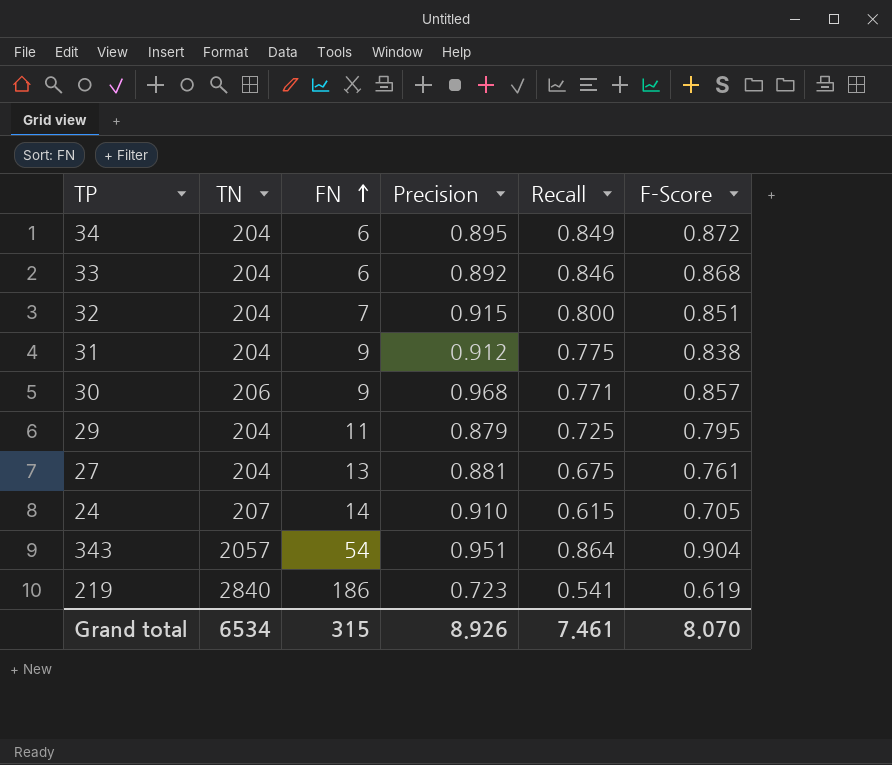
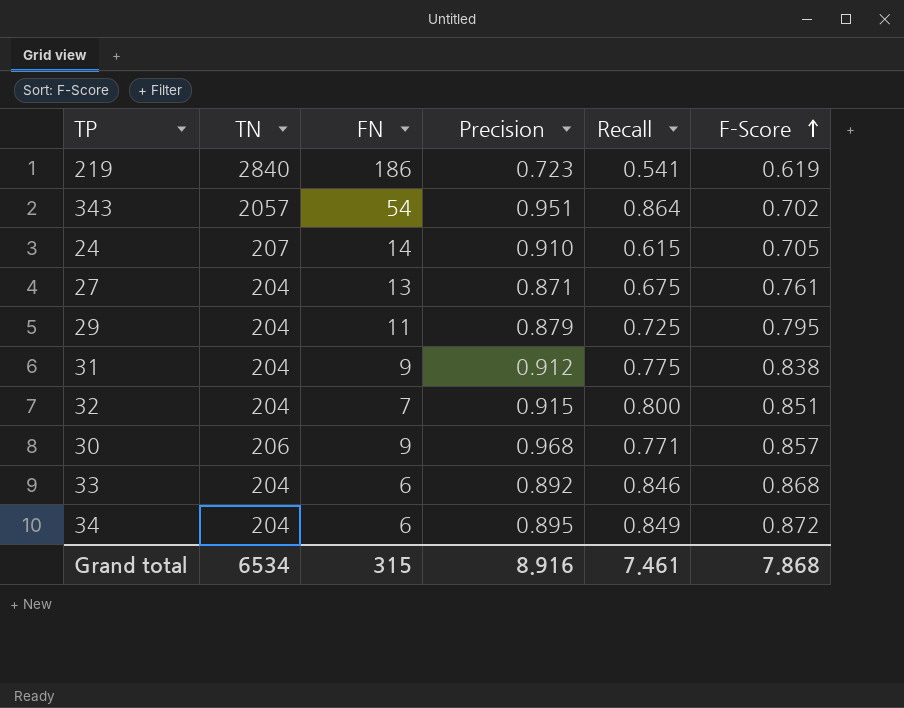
row order: FN ascending -> F-Score ascending
343 | F-Score: 0.904 -> 0.702
27 | Precision: 0.881 -> 0.871
Grand total | Precision: 8.926 -> 8.916
Grand total | F-Score: 8.070 -> 7.868

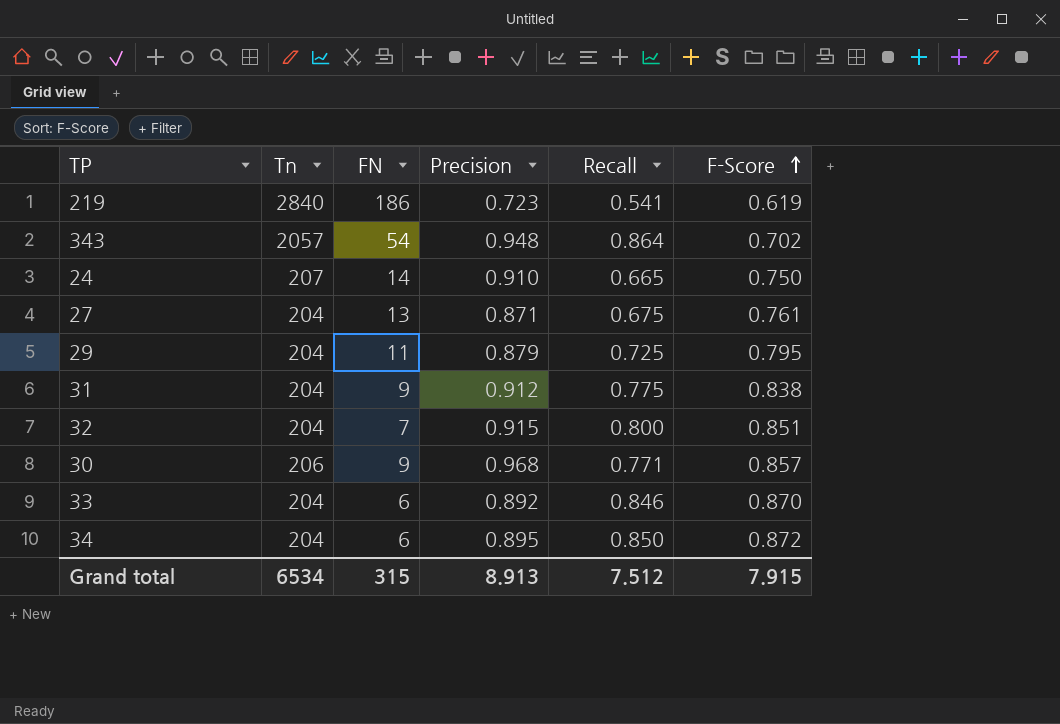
column name: TN -> Tn
343 | Precision: 0.951 -> 0.948
24 | Recall: 0.615 -> 0.665
24 | F-Score: 0.705 -> 0.750
33 | F-Score: 0.868 -> 0.870
34 | Recall: 0.849 -> 0.850
Grand total | Precision: 8.916 -> 8.913
Grand total | Recall: 7.461 -> 7.512
Grand total | F-Score: 7.868 -> 7.915

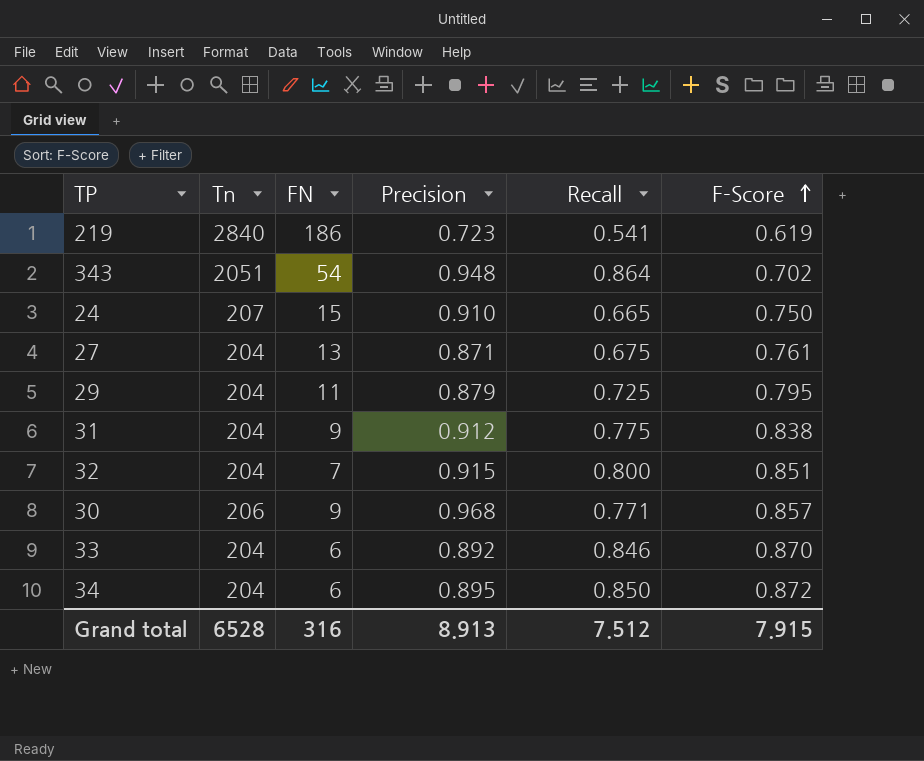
343 | Tn: 2057 -> 2051
24 | FN: 14 -> 15
Grand total | Tn: 6534 -> 6528
Grand total | FN: 315 -> 316

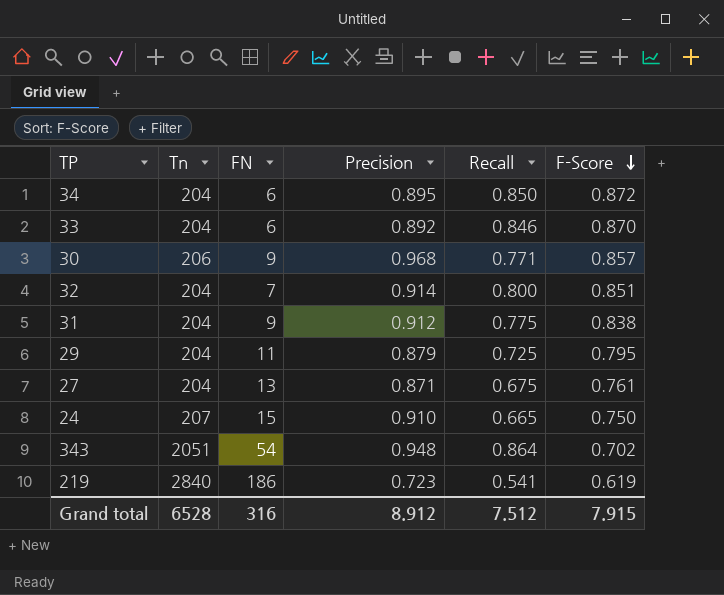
row order: F-Score ascending -> F-Score descending
32 | Precision: 0.915 -> 0.914
Grand total | Precision: 8.913 -> 8.912

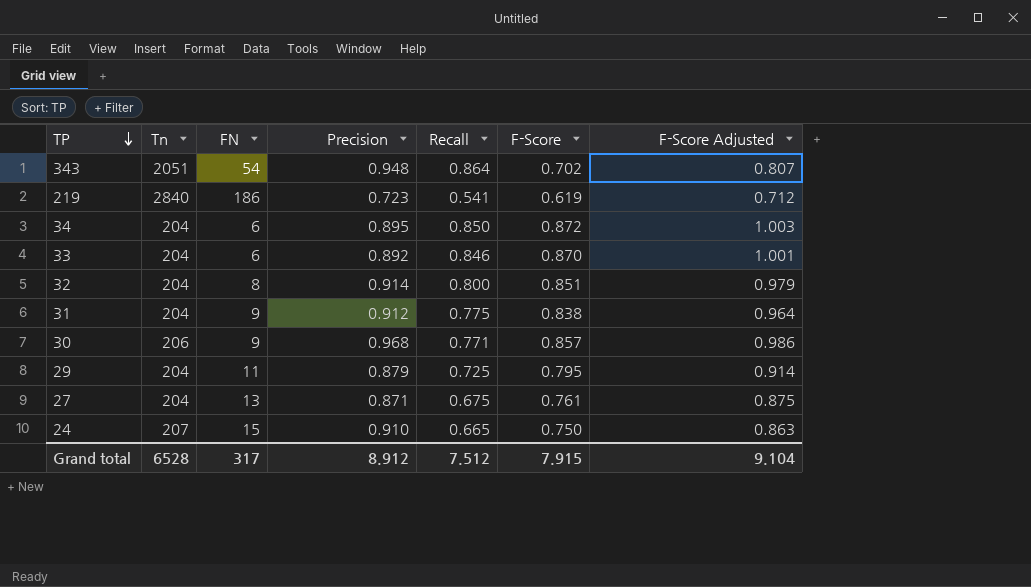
row order: F-Score descending -> TP descending
column F-Score Adjusted | formula: none -> [F-Score] * 1.15
32 | FN: 7 -> 8
Grand total | FN: 316 -> 317

